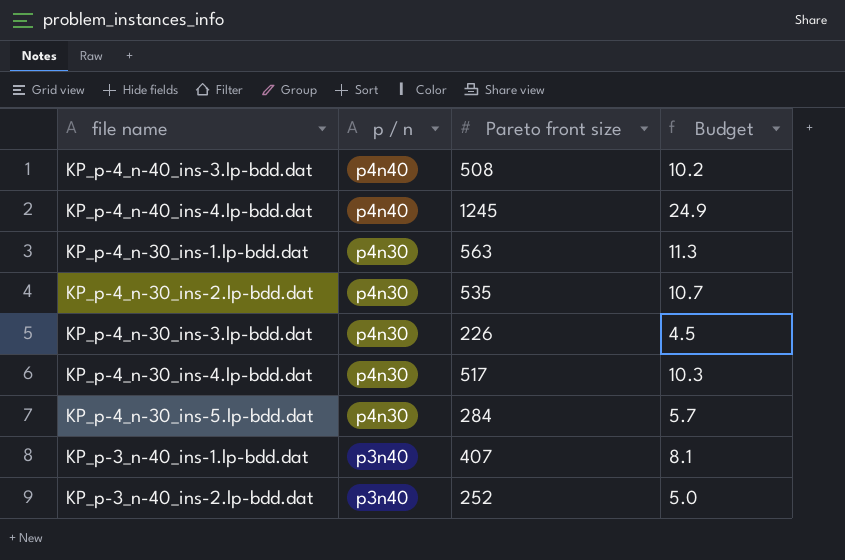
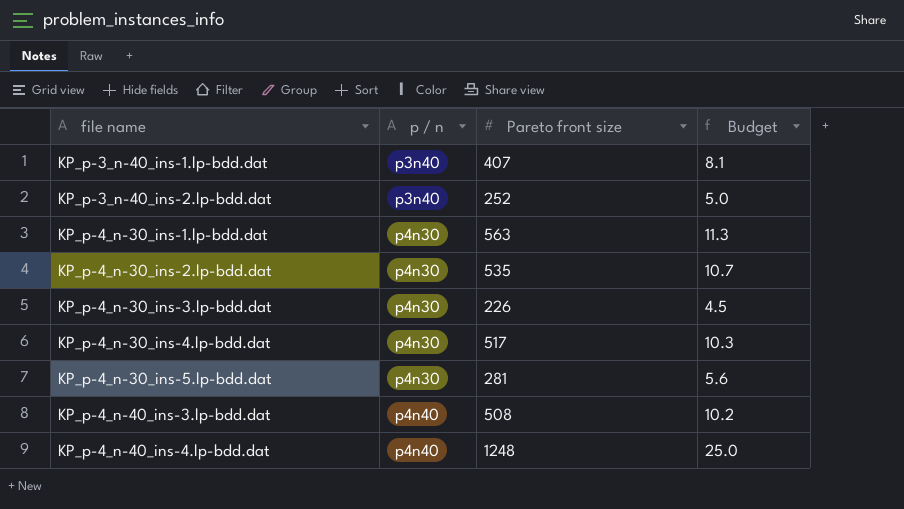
row order: p / n descending -> file name ascending
KP_p-4_n-30_ins-5.lp-bdd.dat | Pareto front size: 284 -> 281
KP_p-4_n-30_ins-5.lp-bdd.dat | Budget: 5.7 -> 5.6
KP_p-4_n-40_ins-4.lp-bdd.dat | Pareto front size: 1245 -> 1248
KP_p-4_n-40_ins-4.lp-bdd.dat | Budget: 24.9 -> 25.0

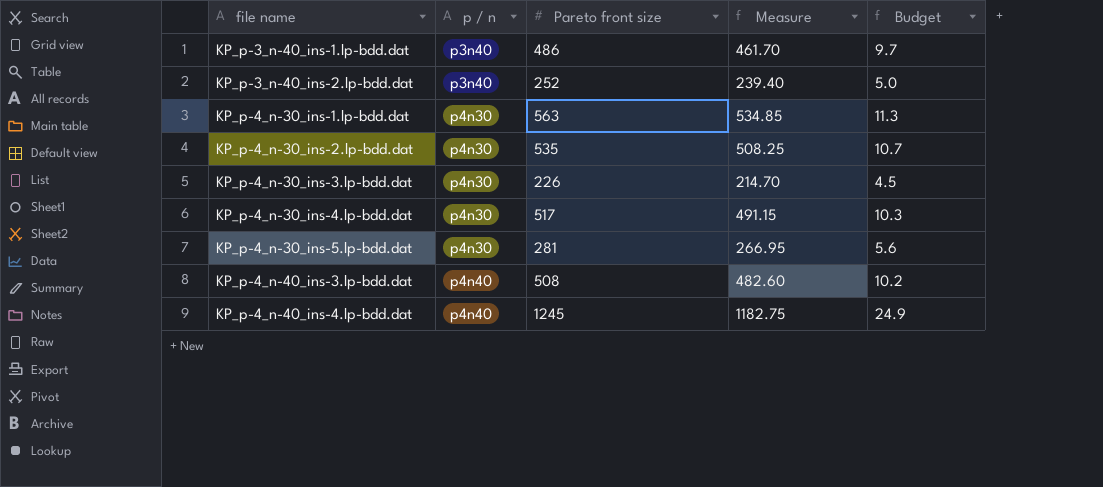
column Measure | formula: none -> [Pareto front size] * 0.95
KP_p-3_n-40_ins-1.lp-bdd.dat | Pareto front size: 407 -> 486
KP_p-3_n-40_ins-1.lp-bdd.dat | Budget: 8.1 -> 9.7
KP_p-4_n-40_ins-4.lp-bdd.dat | Pareto front size: 1248 -> 1245
KP_p-4_n-40_ins-4.lp-bdd.dat | Budget: 25.0 -> 24.9

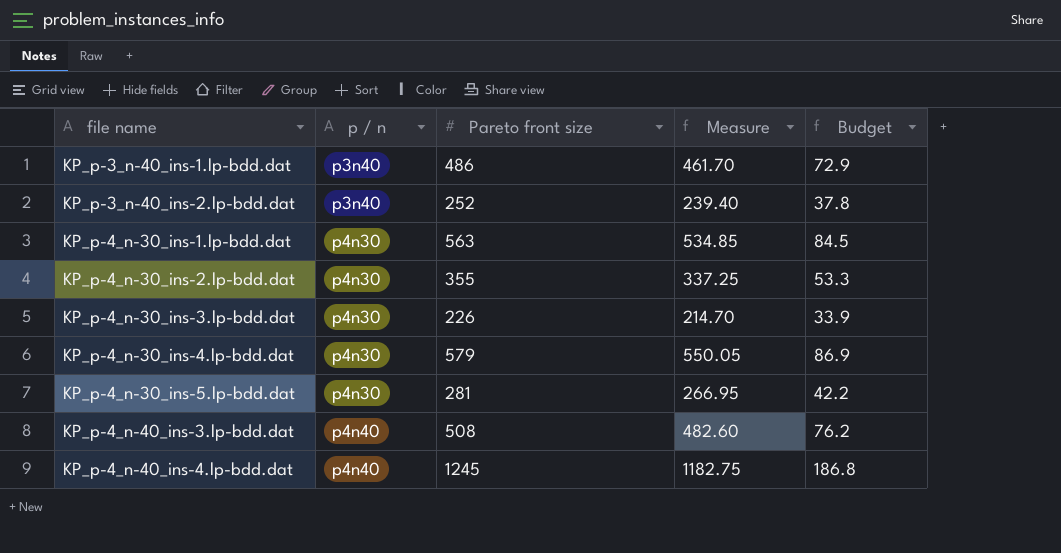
column Budget | formula: [Pareto front size] * 0.02 -> [Pareto front size] * 0.15
KP_p-4_n-30_ins-2.lp-bdd.dat | Pareto front size: 535 -> 355
KP_p-4_n-30_ins-2.lp-bdd.dat | Measure: 508.25 -> 337.25
KP_p-4_n-30_ins-4.lp-bdd.dat | Pareto front size: 517 -> 579
KP_p-4_n-30_ins-4.lp-bdd.dat | Measure: 491.15 -> 550.05

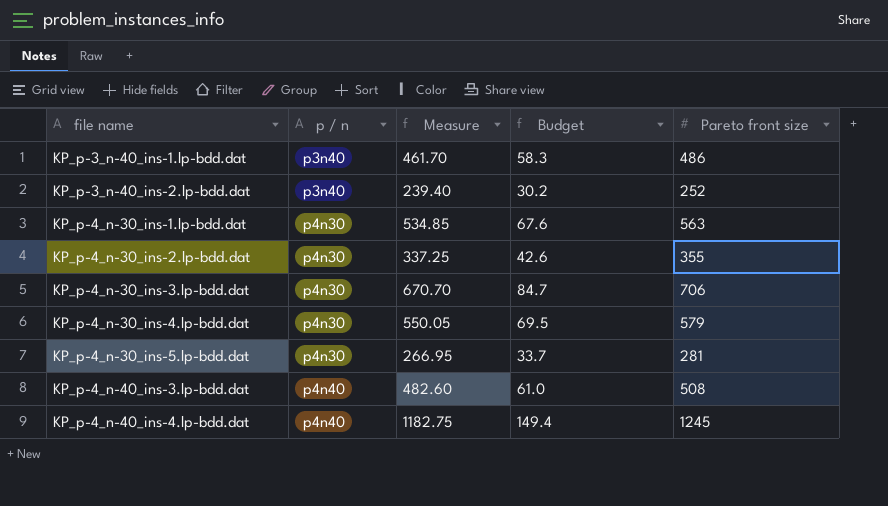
column Budget | formula: [Pareto front size] * 0.15 -> [Pareto front size] * 0.12
column Pareto front size | position: 3 -> 5
KP_p-4_n-30_ins-3.lp-bdd.dat | Measure: 214.70 -> 670.70
KP_p-4_n-30_ins-3.lp-bdd.dat | Pareto front size: 226 -> 706

